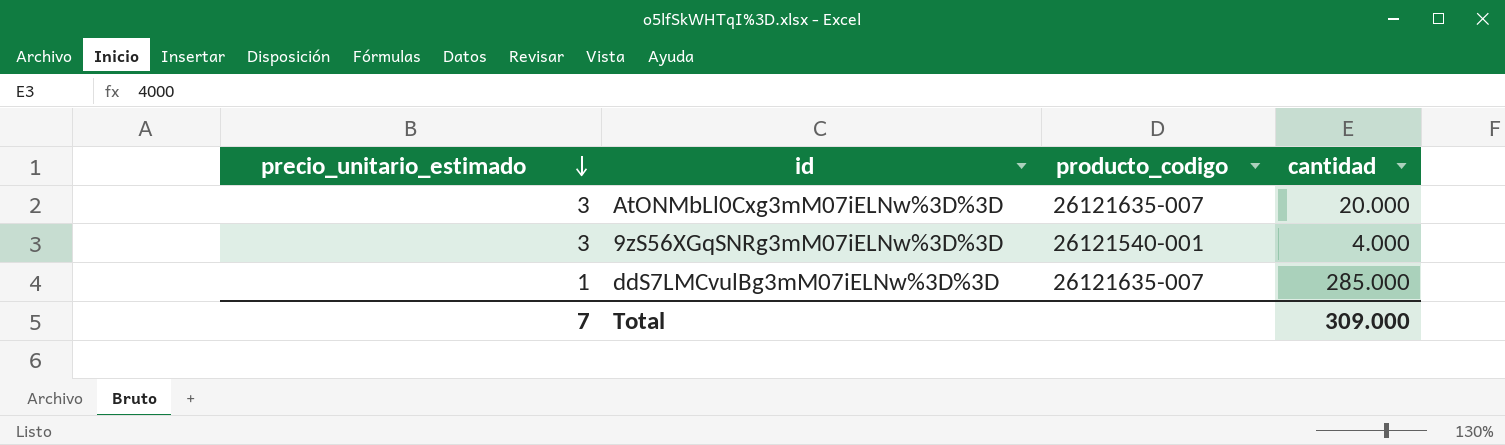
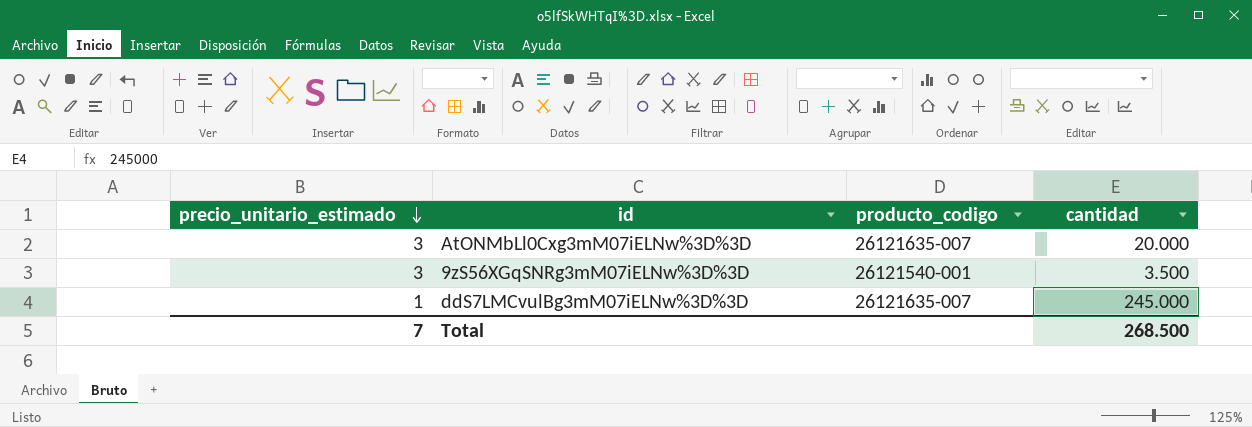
9zS56XGqSNRg3mM07iELNw%3D%3D | cantidad: 4.000 -> 3.500
ddS7LMCvulBg3mM07iELNw%3D%3D | cantidad: 285.000 -> 245.000
Total | cantidad: 309.000 -> 268.500

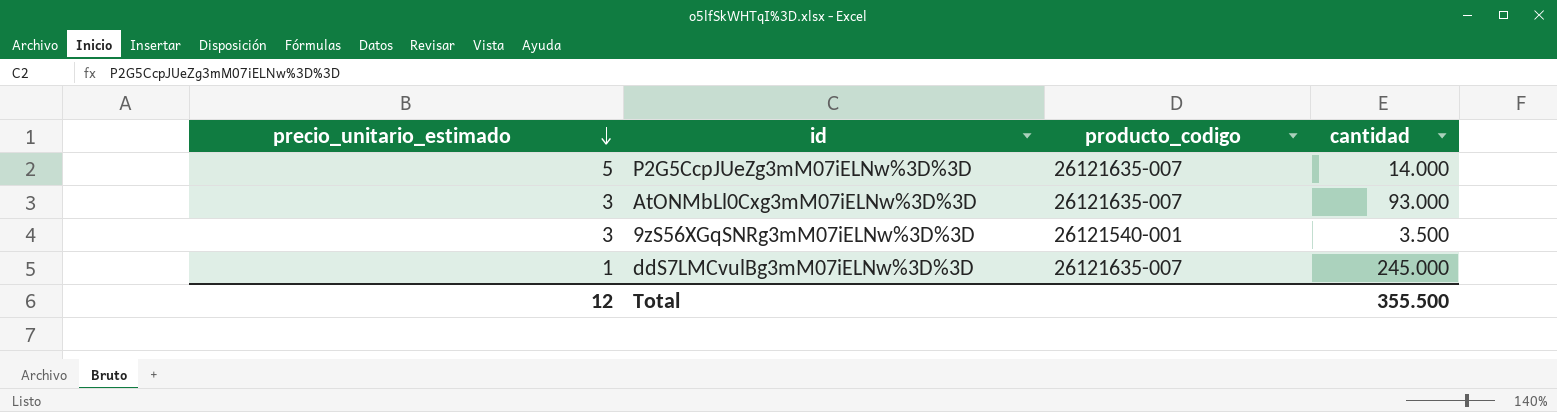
row P2G5CcpJUeZg3mM07iELNw%3D%3D: none -> 5 | 26121635-007 | 14.000
AtONMbLl0Cxg3mM07iELNw%3D%3D | cantidad: 20.000 -> 93.000
Total | precio_unitario_estimado: 7 -> 12
Total | cantidad: 268.500 -> 355.500

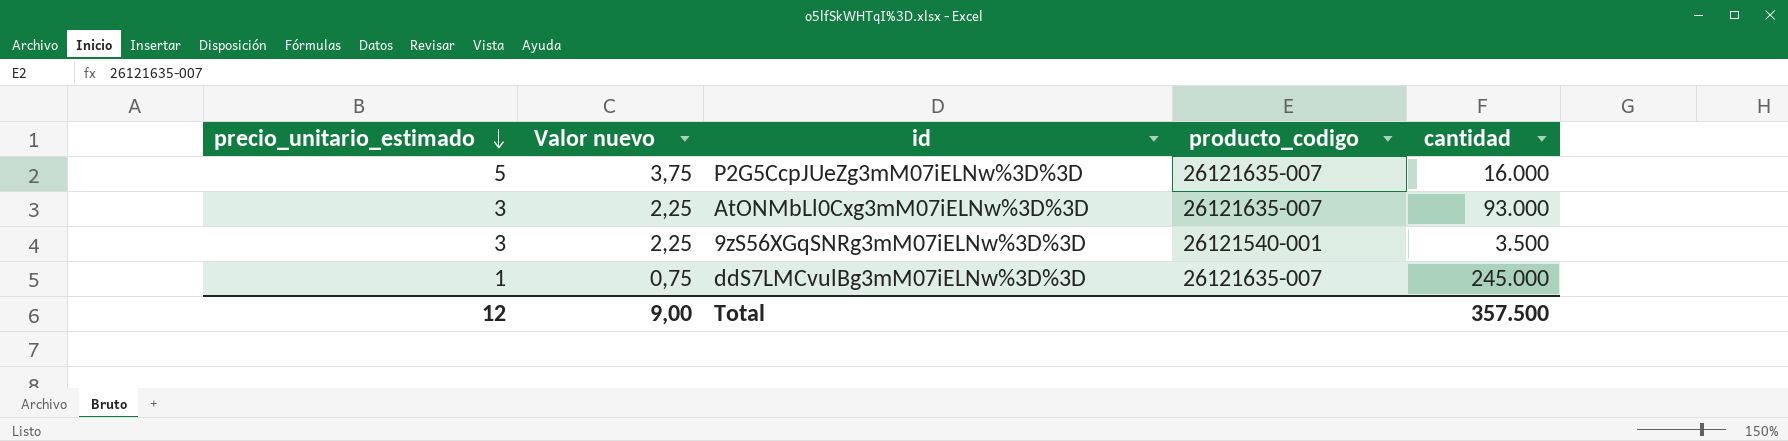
column Valor nuevo | formula: none -> [precio_unitario_estimado] * 0,75
P2G5CcpJUeZg3mM07iELNw%3D%3D | cantidad: 14.000 -> 16.000
Total | cantidad: 355.500 -> 357.500

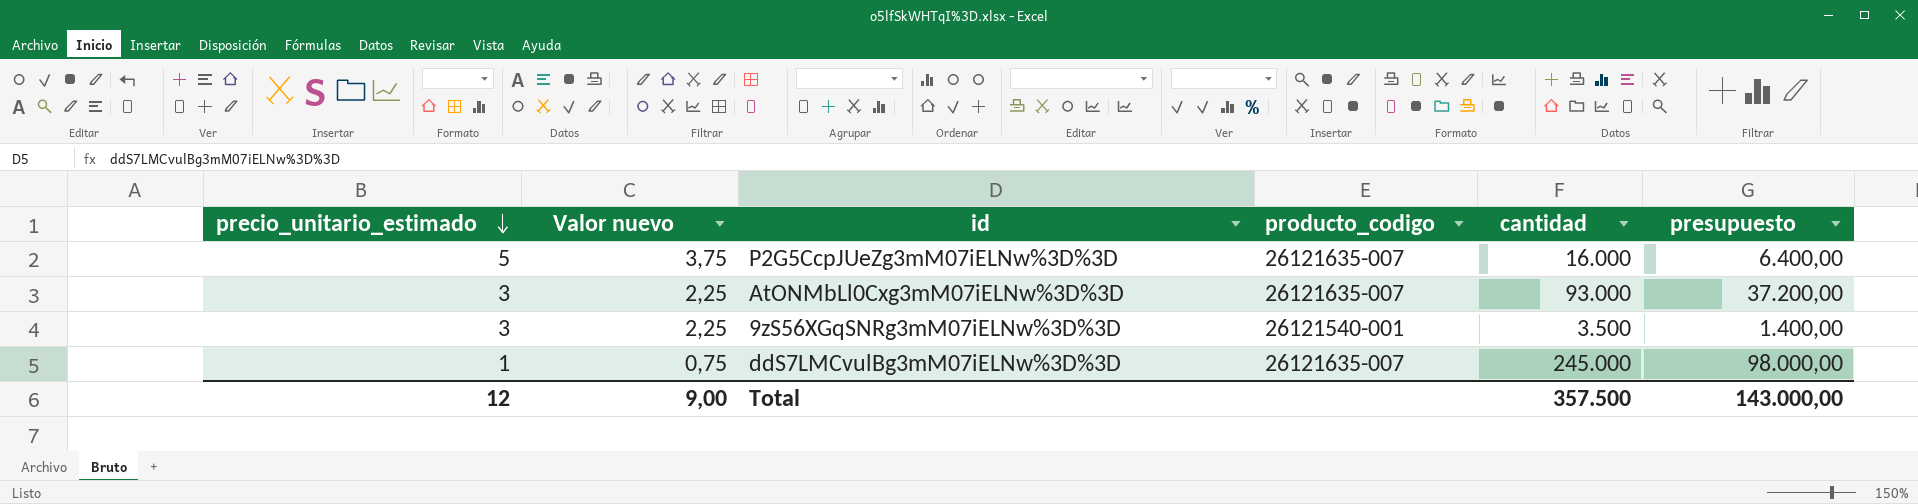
column presupuesto | formula: none -> [cantidad] * 0,4

